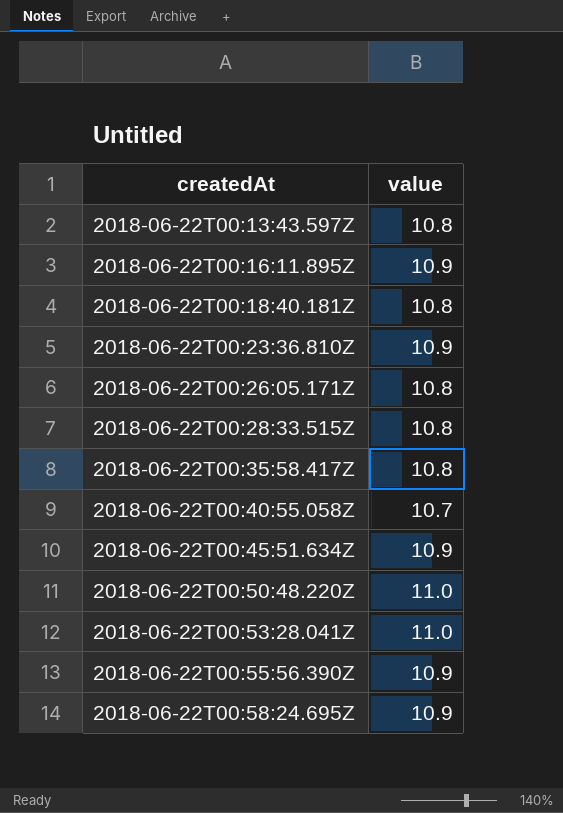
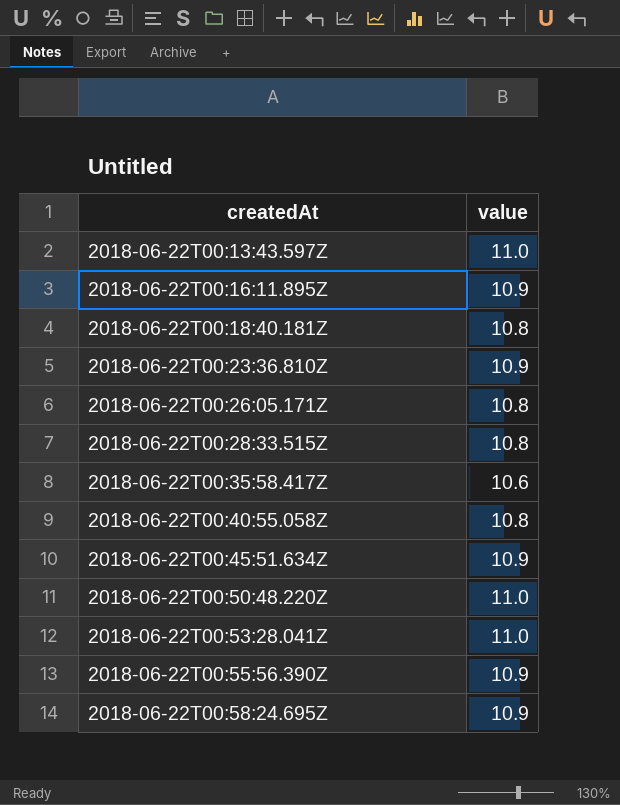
2018-06-22T00:13:43.597Z | value: 10.8 -> 11.0
2018-06-22T00:35:58.417Z | value: 10.8 -> 10.6
2018-06-22T00:40:55.058Z | value: 10.7 -> 10.8

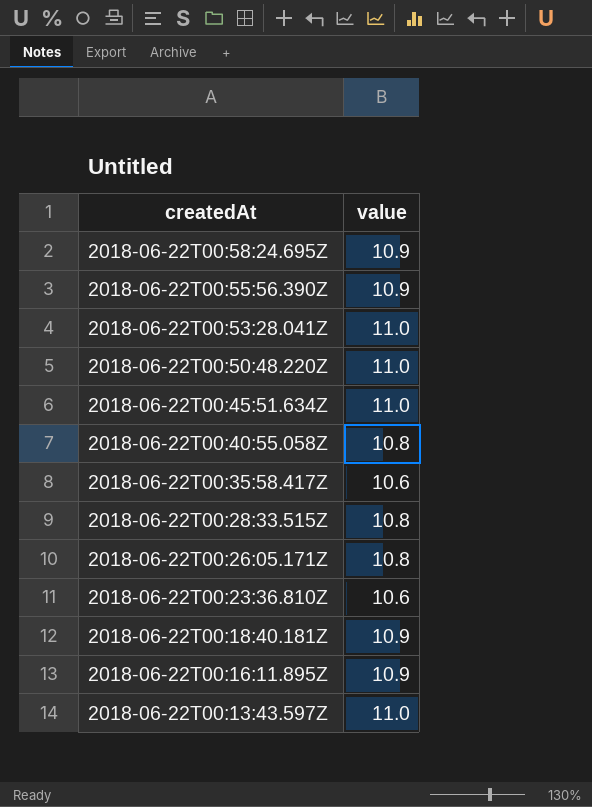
row order: createdAt ascending -> createdAt descending
2018-06-22T00:45:51.634Z | value: 10.9 -> 11.0
2018-06-22T00:23:36.810Z | value: 10.9 -> 10.6
2018-06-22T00:18:40.181Z | value: 10.8 -> 10.9

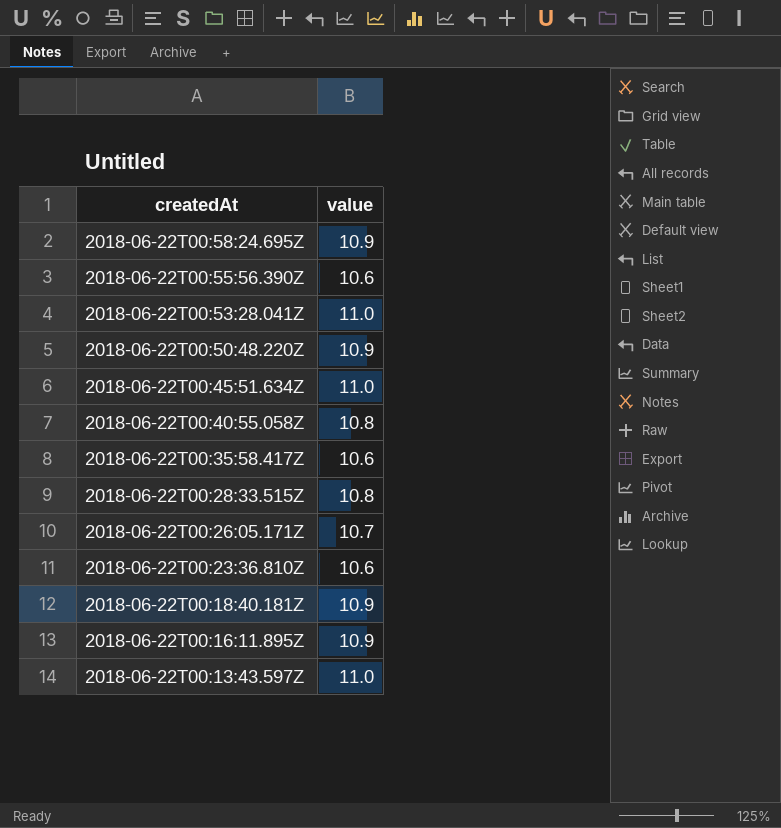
2018-06-22T00:55:56.390Z | value: 10.9 -> 10.6
2018-06-22T00:50:48.220Z | value: 11.0 -> 10.9
2018-06-22T00:26:05.171Z | value: 10.8 -> 10.7

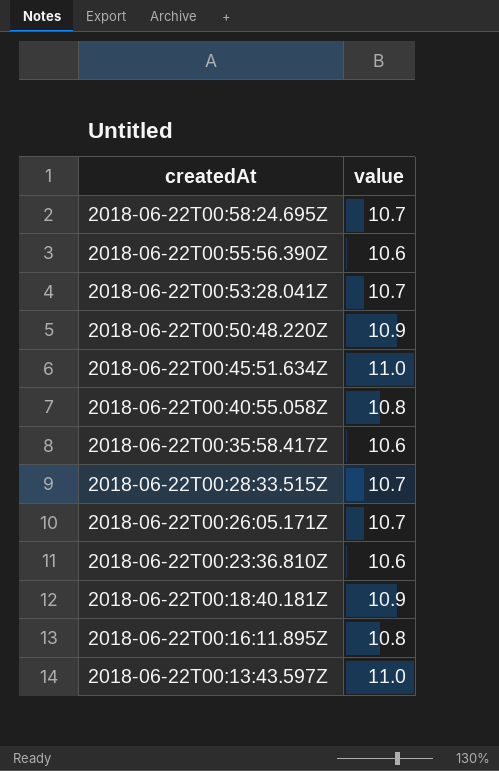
2018-06-22T00:58:24.695Z | value: 10.9 -> 10.7
2018-06-22T00:53:28.041Z | value: 11.0 -> 10.7
2018-06-22T00:28:33.515Z | value: 10.8 -> 10.7
2018-06-22T00:16:11.895Z | value: 10.9 -> 10.8

